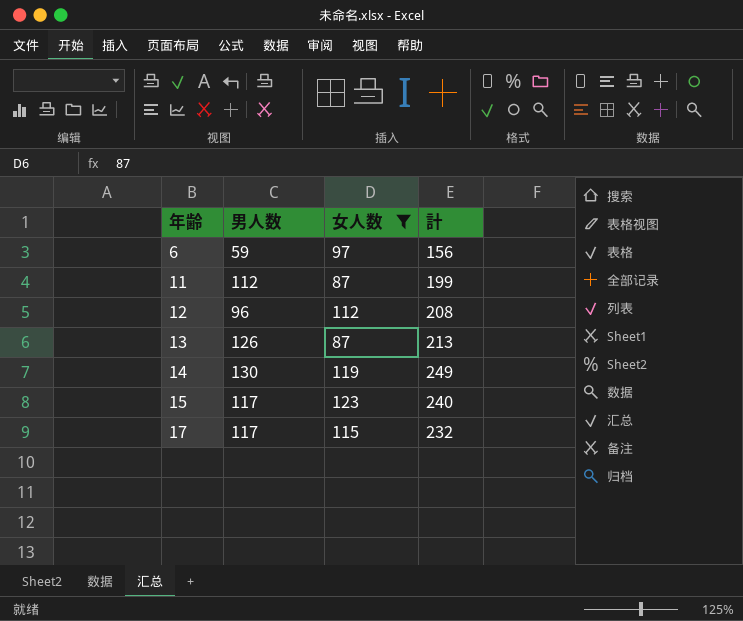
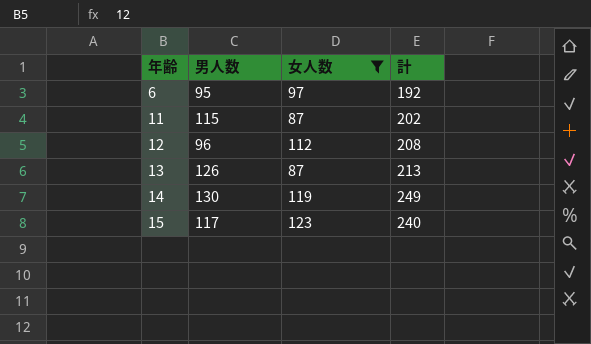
row 17: 117 | 115 | 232 -> none
6 | 男人数: 59 -> 95
6 | 計: 156 -> 192
11 | 男人数: 112 -> 115
11 | 計: 199 -> 202

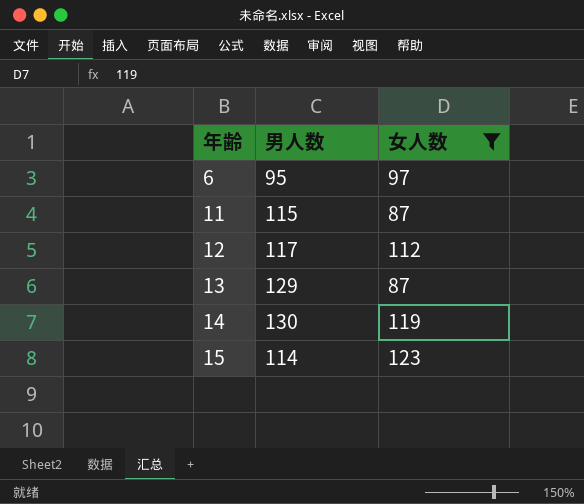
column 計 | formula: [男人数] + [女人数] -> none
12 | 男人数: 96 -> 117
13 | 男人数: 126 -> 129
15 | 男人数: 117 -> 114

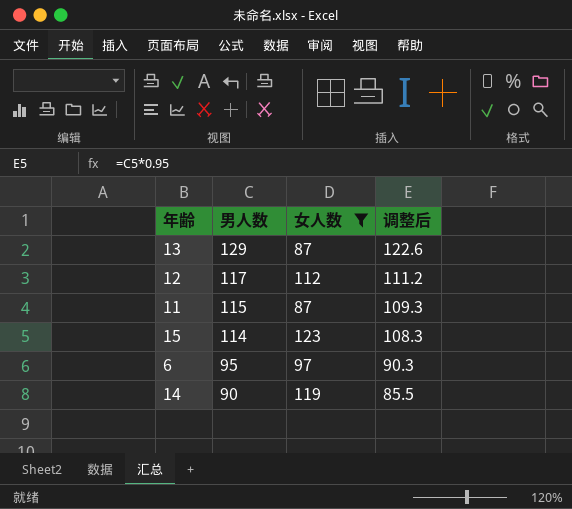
row order: 年齢 ascending -> 男人数 descending
column 调整后 | formula: none -> [男人数] * 0.95
14 | 男人数: 130 -> 90

